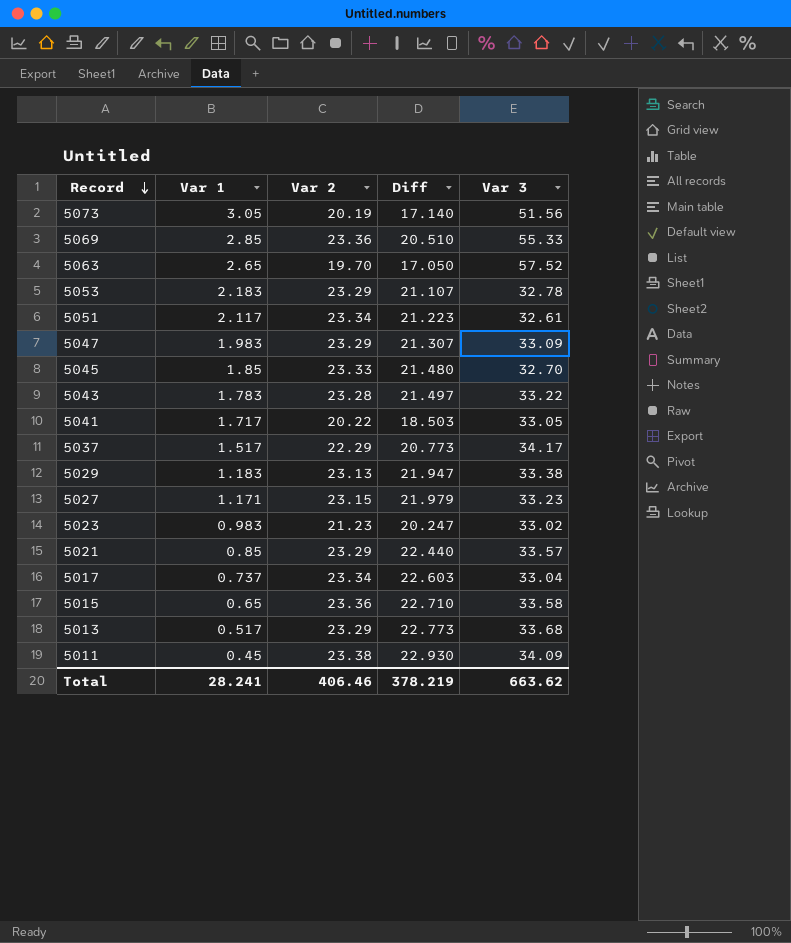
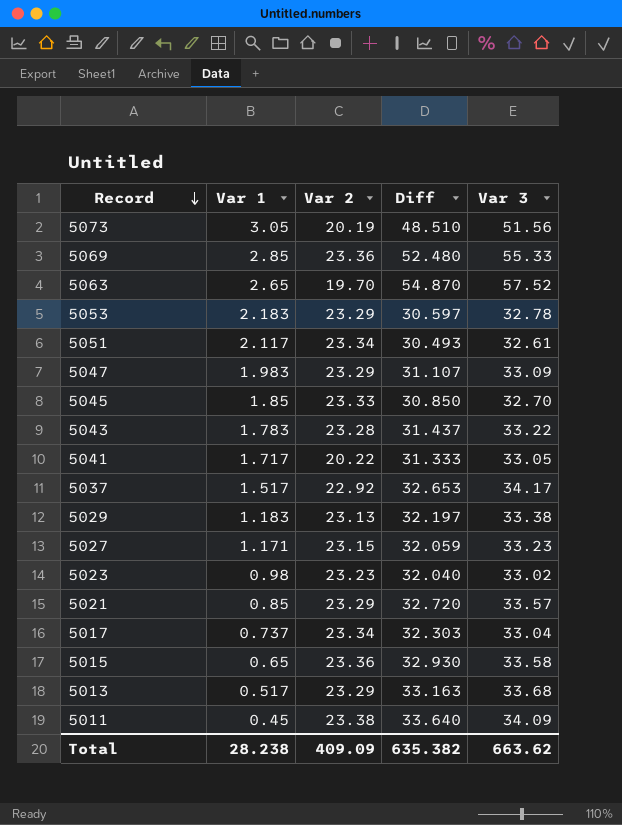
column Diff | formula: [Var 2] - [Var 1] -> [Var 3] - [Var 1]
5037 | Var 2: 22.29 -> 22.92
5023 | Var 1: 0.983 -> 0.98
5023 | Var 2: 21.23 -> 23.23
Total | Var 1: 28.241 -> 28.238
Total | Var 2: 406.46 -> 409.09
Total | Diff: 378.219 -> 635.382

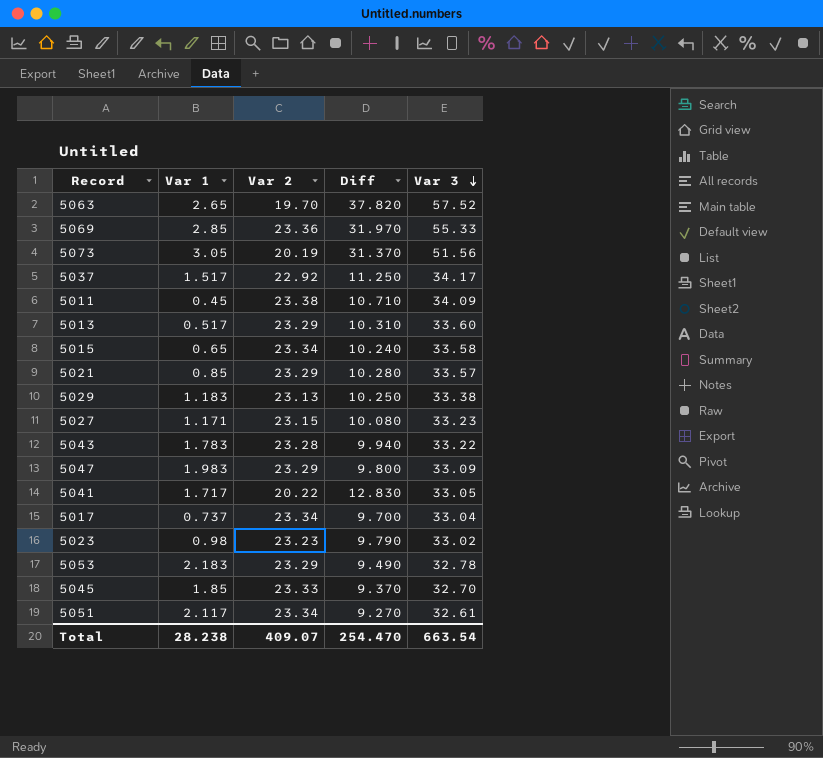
row order: Record descending -> Var 3 descending
column Diff | formula: [Var 3] - [Var 1] -> [Var 3] - [Var 2]
5013 | Var 3: 33.68 -> 33.60
5015 | Var 2: 23.36 -> 23.34
Total | Var 2: 409.09 -> 409.07
Total | Diff: 635.382 -> 254.470
Total | Var 3: 663.62 -> 663.54

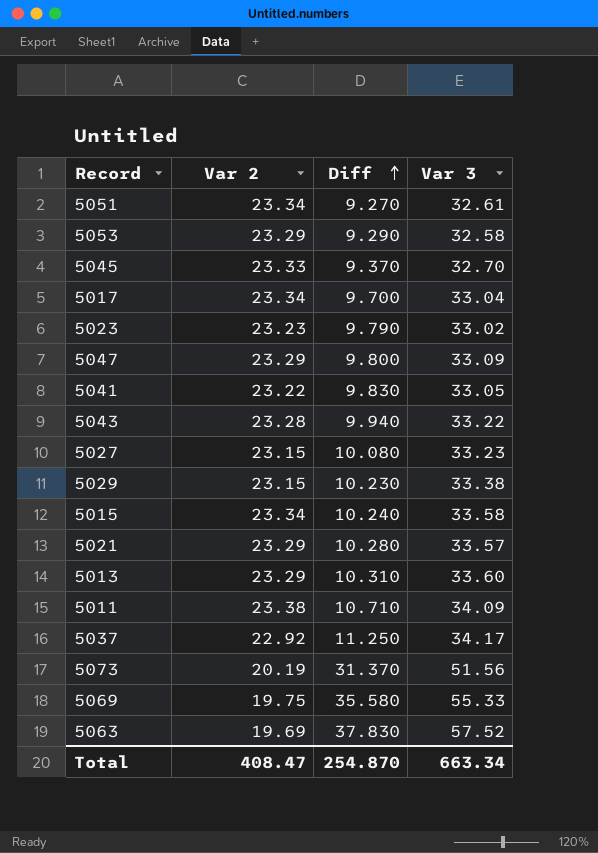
row order: Var 3 descending -> Diff ascending
column Var 1 | position: 2 -> none
5053 | Diff: 9.490 -> 9.290
5053 | Var 3: 32.78 -> 32.58
5041 | Var 2: 20.22 -> 23.22
5041 | Diff: 12.830 -> 9.830
5029 | Var 2: 23.13 -> 23.15
5029 | Diff: 10.250 -> 10.230
5069 | Var 2: 23.36 -> 19.75
5069 | Diff: 31.970 -> 35.580
5063 | Var 2: 19.70 -> 19.69
5063 | Diff: 37.820 -> 37.830
Total | Var 2: 409.07 -> 408.47
Total | Diff: 254.470 -> 254.870
Total | Var 3: 663.54 -> 663.34

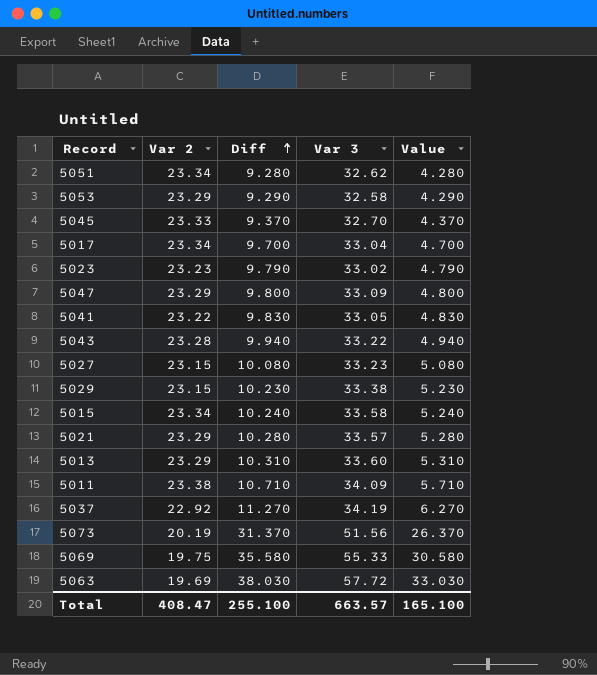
column Value | formula: none -> [Diff] - 5
5051 | Diff: 9.270 -> 9.280
5051 | Var 3: 32.61 -> 32.62
5037 | Diff: 11.250 -> 11.270
5037 | Var 3: 34.17 -> 34.19
5063 | Diff: 37.830 -> 38.030
5063 | Var 3: 57.52 -> 57.72
Total | Diff: 254.870 -> 255.100
Total | Var 3: 663.34 -> 663.57

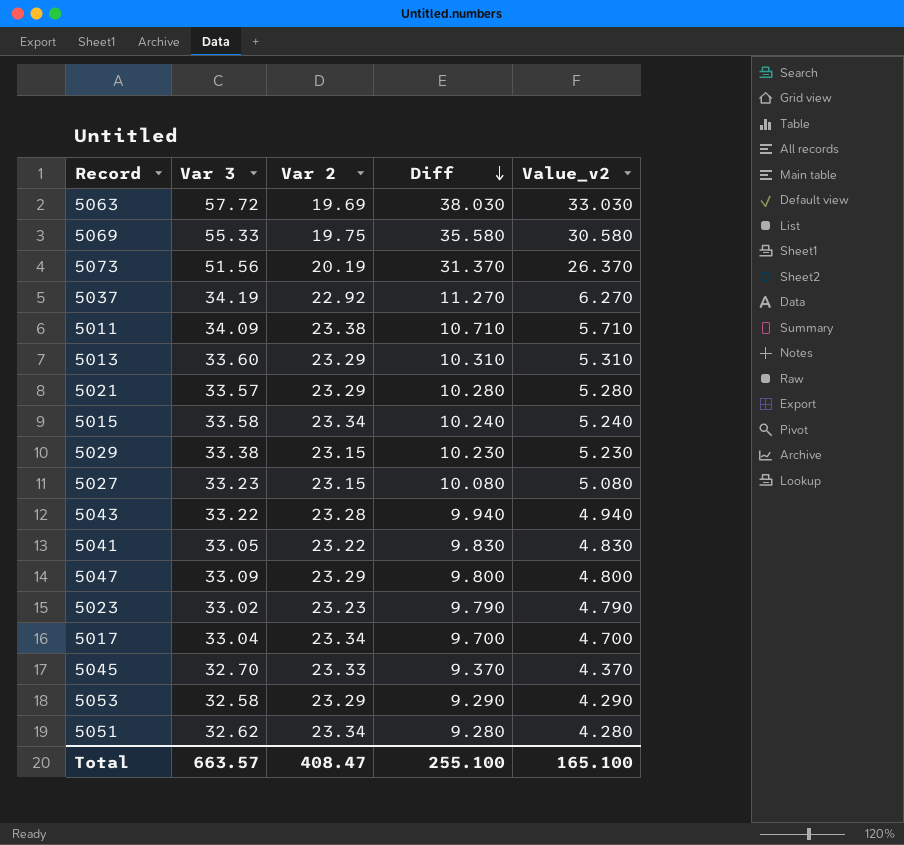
row order: Diff ascending -> Diff descending
column Var 3 | position: 4 -> 2
column name: Value -> Value_v2

